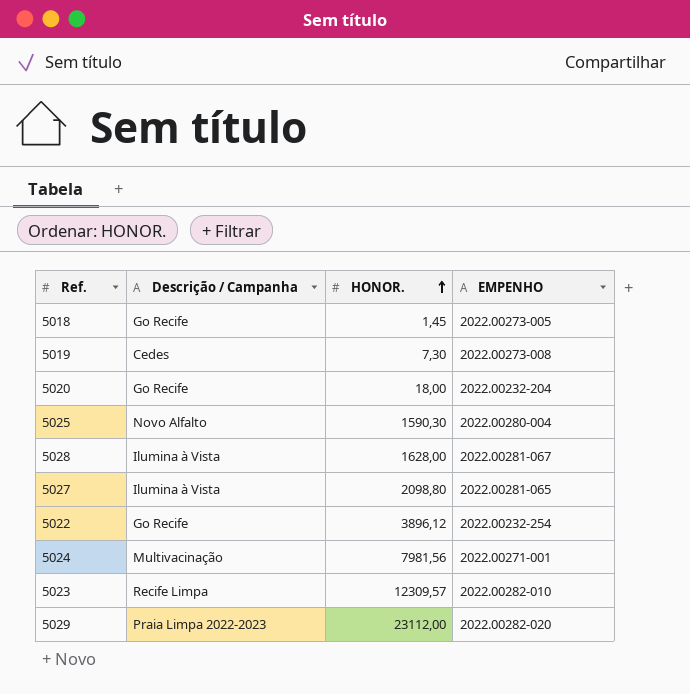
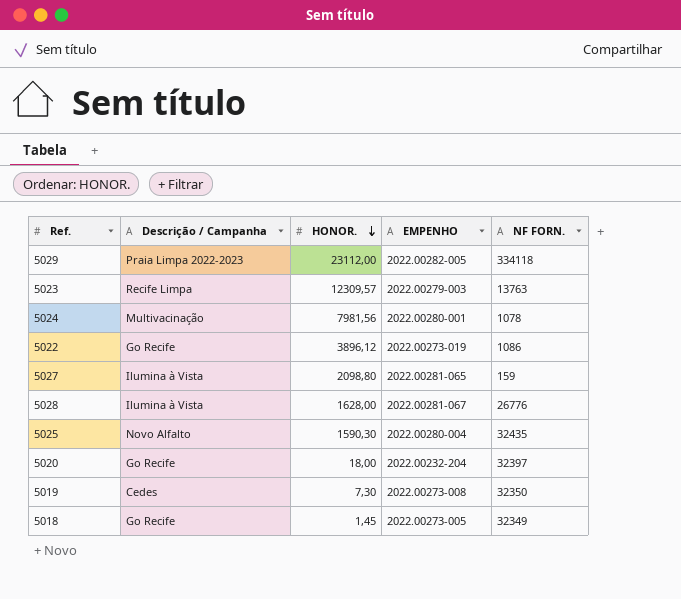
row order: HONOR. ascending -> HONOR. descending
column NF FORN. | position: none -> 5
5029 | EMPENHO: 2022.00282-020 -> 2022.00282-005
5023 | EMPENHO: 2022.00282-010 -> 2022.00279-003
5024 | EMPENHO: 2022.00271-001 -> 2022.00280-001
5022 | EMPENHO: 2022.00232-254 -> 2022.00273-019

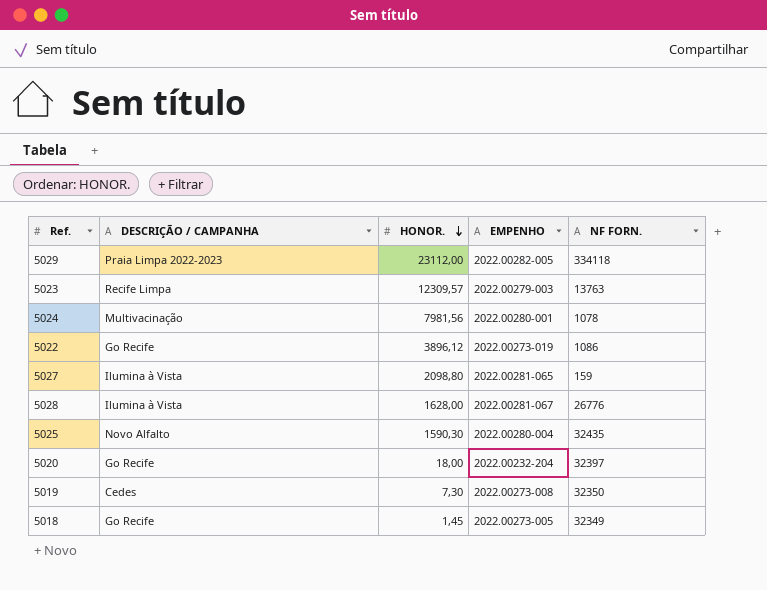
column name: Descrição / Campanha -> DESCRIÇÃO / CAMPANHA

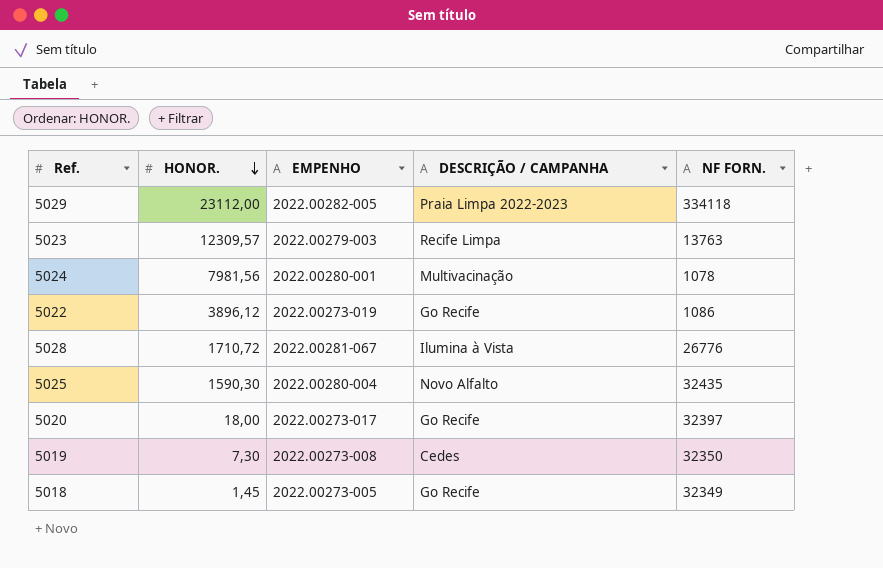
column DESCRIÇÃO / CAMPANHA | position: 2 -> 4
row 5027: Ilumina à Vista | 2098,80 | 2022.00281-065 | 159 -> none
5028 | HONOR.: 1628,00 -> 1710,72
5020 | EMPENHO: 2022.00232-204 -> 2022.00273-017

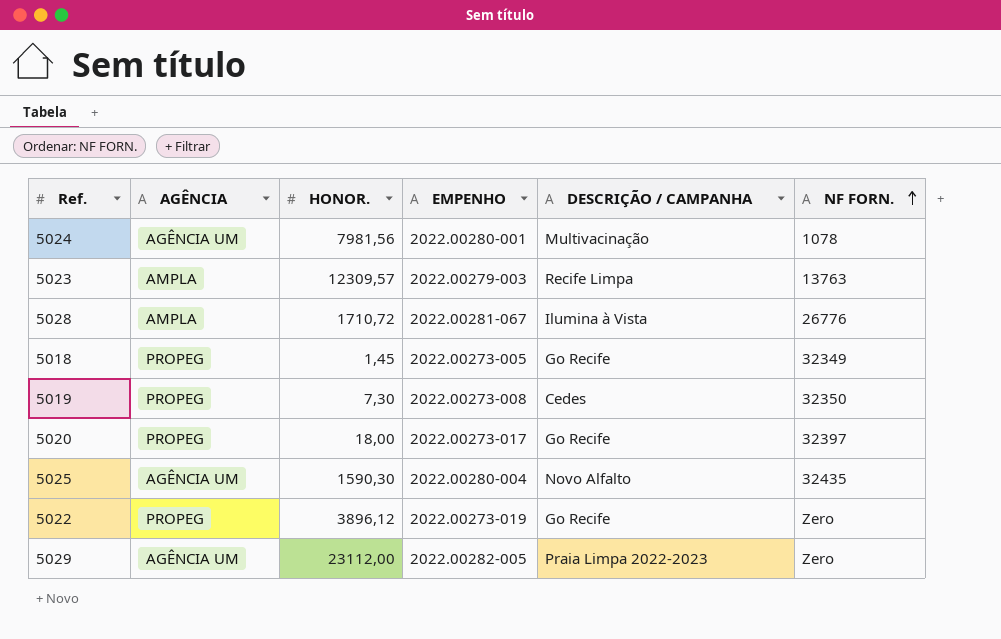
row order: HONOR. descending -> NF FORN. ascending
column AGÊNCIA | position: none -> 2
5022 | NF FORN.: 1086 -> Zero
5029 | NF FORN.: 334118 -> Zero

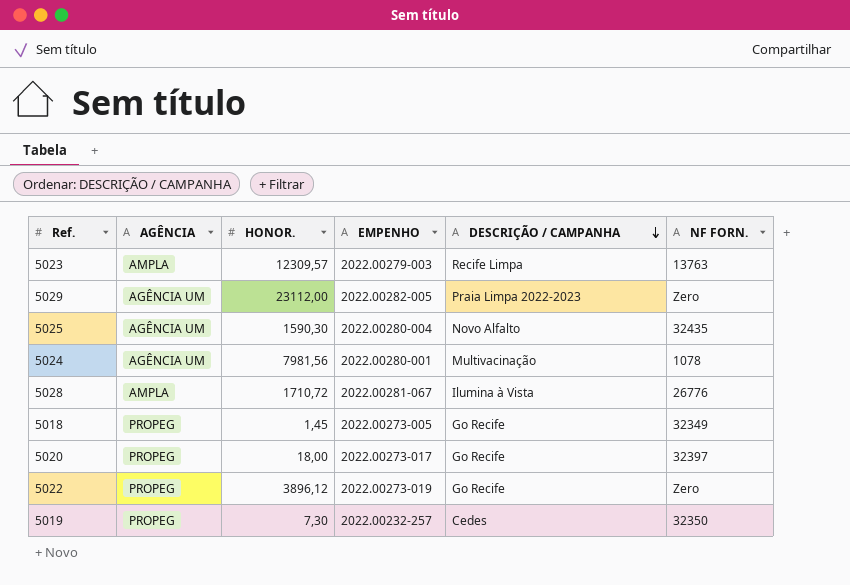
row order: NF FORN. ascending -> DESCRIÇÃO / CAMPANHA descending
5019 | EMPENHO: 2022.00273-008 -> 2022.00232-257

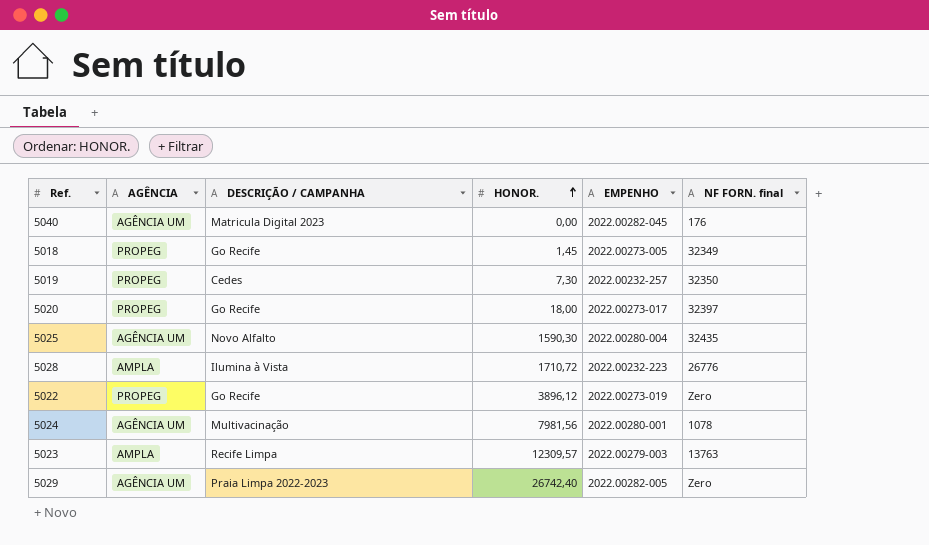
row order: DESCRIÇÃO / CAMPANHA descending -> HONOR. ascending
column DESCRIÇÃO / CAMPANHA | position: 5 -> 3
column name: NF FORN. -> NF FORN. final
row 5040: none -> AGÊNCIA UM | Matricula Digital 2023 | 0,00 | 2022.00282-045 | 176
5028 | EMPENHO: 2022.00281-067 -> 2022.00232-223
5029 | HONOR.: 23112,00 -> 26742,40

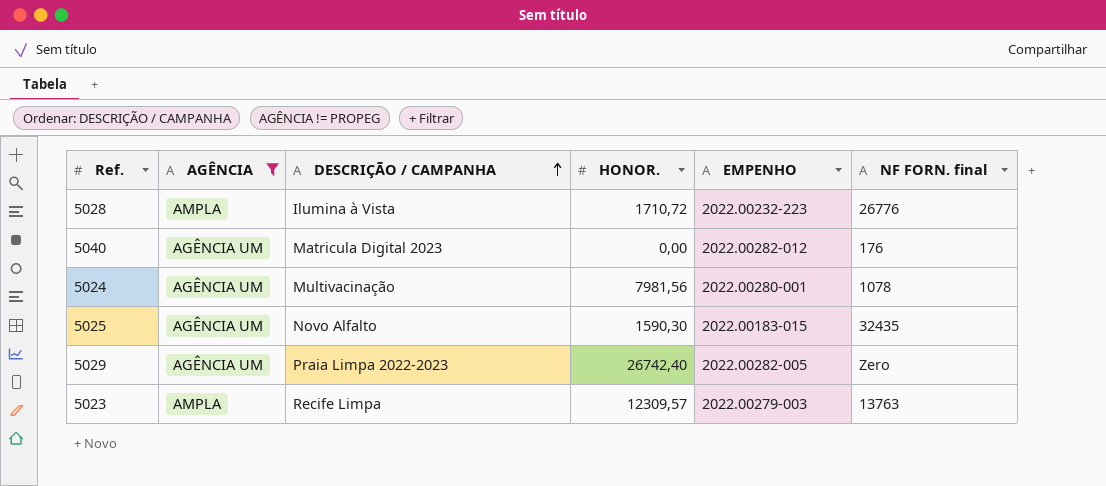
filter: none -> AGÊNCIA != PROPEG
row order: HONOR. ascending -> DESCRIÇÃO / CAMPANHA ascending
5040 | EMPENHO: 2022.00282-045 -> 2022.00282-012
5025 | EMPENHO: 2022.00280-004 -> 2022.00183-015

